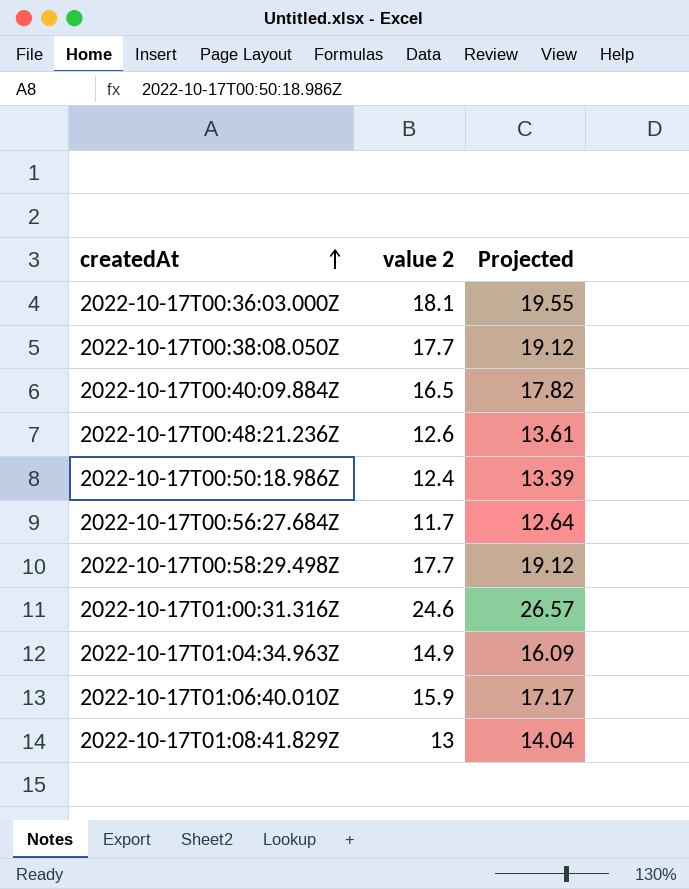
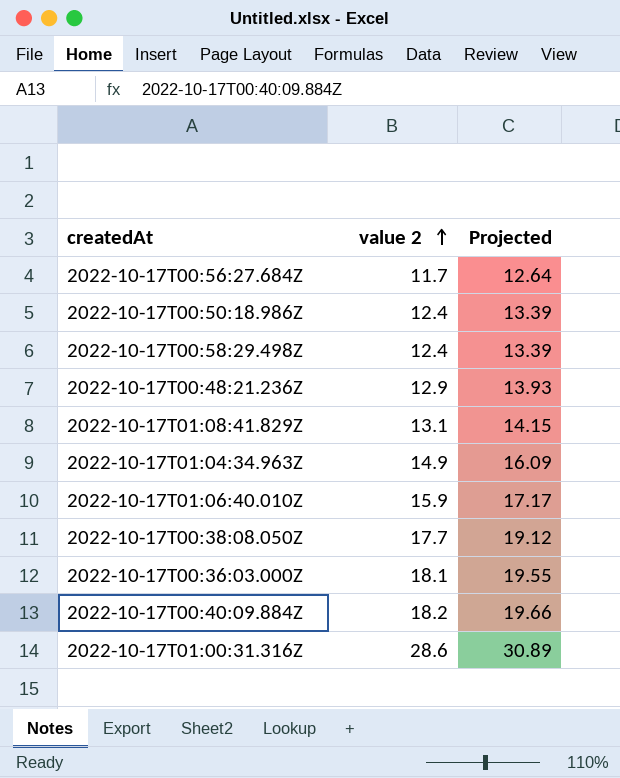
row order: createdAt ascending -> value 2 ascending
2022-10-17T00:58:29.498Z | value 2: 17.7 -> 12.4
2022-10-17T00:58:29.498Z | Projected: 19.12 -> 13.39
2022-10-17T00:48:21.236Z | value 2: 12.6 -> 12.9
2022-10-17T00:48:21.236Z | Projected: 13.61 -> 13.93
2022-10-17T01:08:41.829Z | value 2: 13 -> 13.1
2022-10-17T01:08:41.829Z | Projected: 14.04 -> 14.15
2022-10-17T00:40:09.884Z | value 2: 16.5 -> 18.2
2022-10-17T00:40:09.884Z | Projected: 17.82 -> 19.66
2022-10-17T01:00:31.316Z | value 2: 24.6 -> 28.6
2022-10-17T01:00:31.316Z | Projected: 26.57 -> 30.89

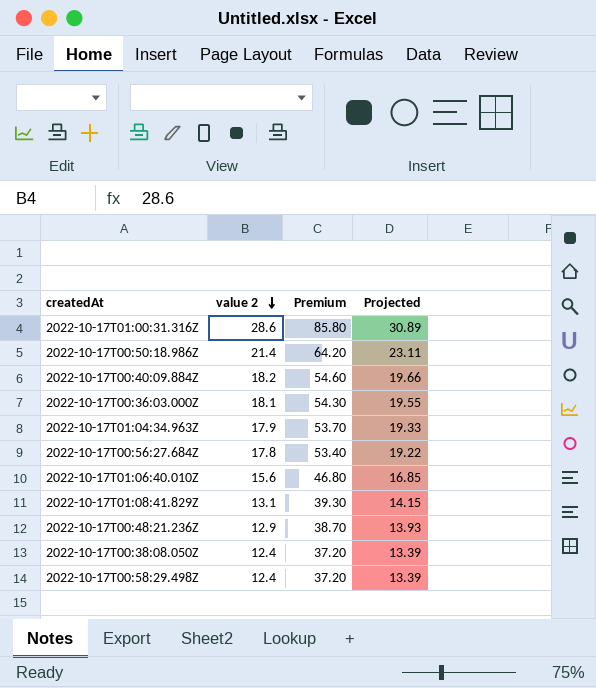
row order: value 2 ascending -> value 2 descending
column Premium | formula: none -> [value 2] * 3
2022-10-17T00:50:18.986Z | value 2: 12.4 -> 21.4
2022-10-17T00:50:18.986Z | Projected: 13.39 -> 23.11
2022-10-17T01:04:34.963Z | value 2: 14.9 -> 17.9
2022-10-17T01:04:34.963Z | Projected: 16.09 -> 19.33
2022-10-17T00:56:27.684Z | value 2: 11.7 -> 17.8
2022-10-17T00:56:27.684Z | Projected: 12.64 -> 19.22
2022-10-17T01:06:40.010Z | value 2: 15.9 -> 15.6
2022-10-17T01:06:40.010Z | Projected: 17.17 -> 16.85
2022-10-17T00:38:08.050Z | value 2: 17.7 -> 12.4
2022-10-17T00:38:08.050Z | Projected: 19.12 -> 13.39

